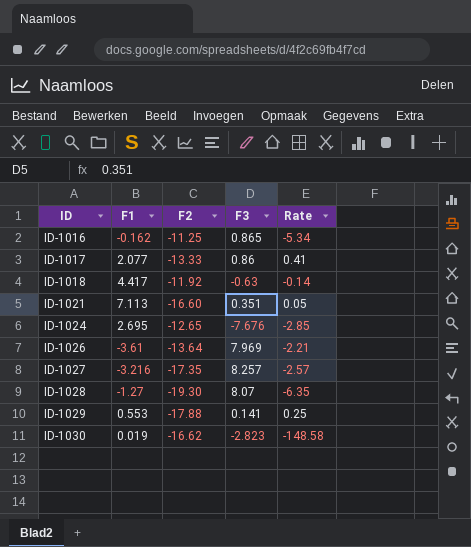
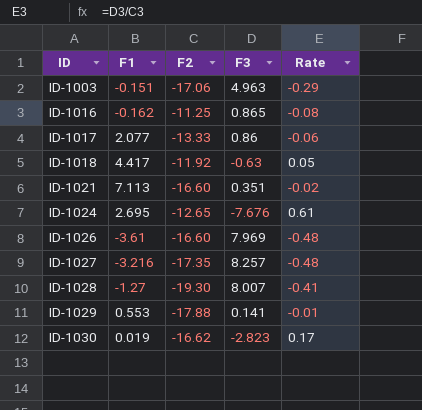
column Rate | formula: [F3] / [F1] -> [F3] / [F2]
row ID-1003: none -> -0.151 | -17.06 | 4.963 | -0.29
ID-1026 | F2: -13.64 -> -16.60
ID-1028 | F3: 8.07 -> 8.007

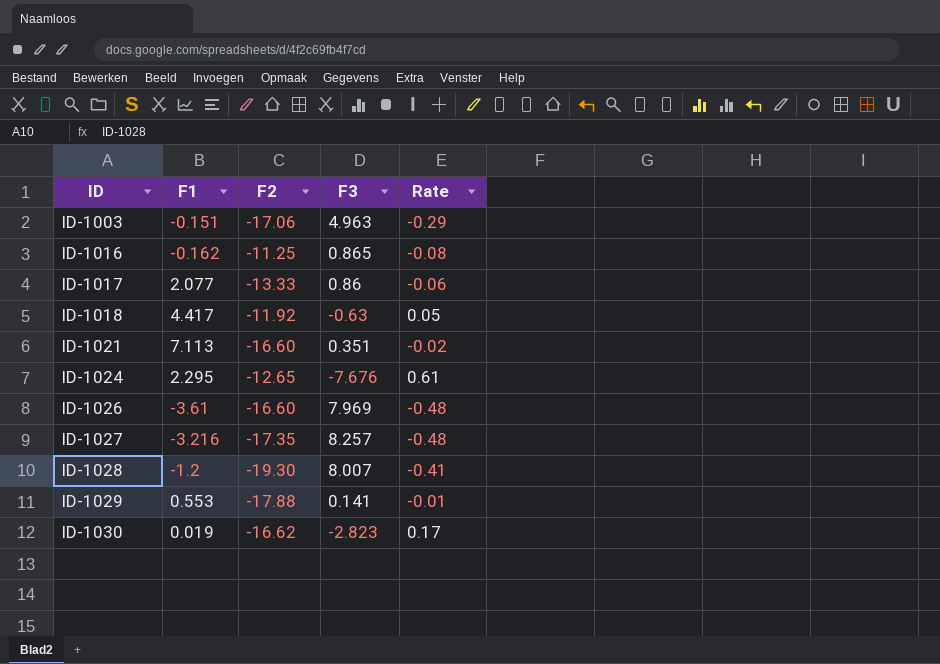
ID-1024 | F1: 2.695 -> 2.295
ID-1028 | F1: -1.27 -> -1.2

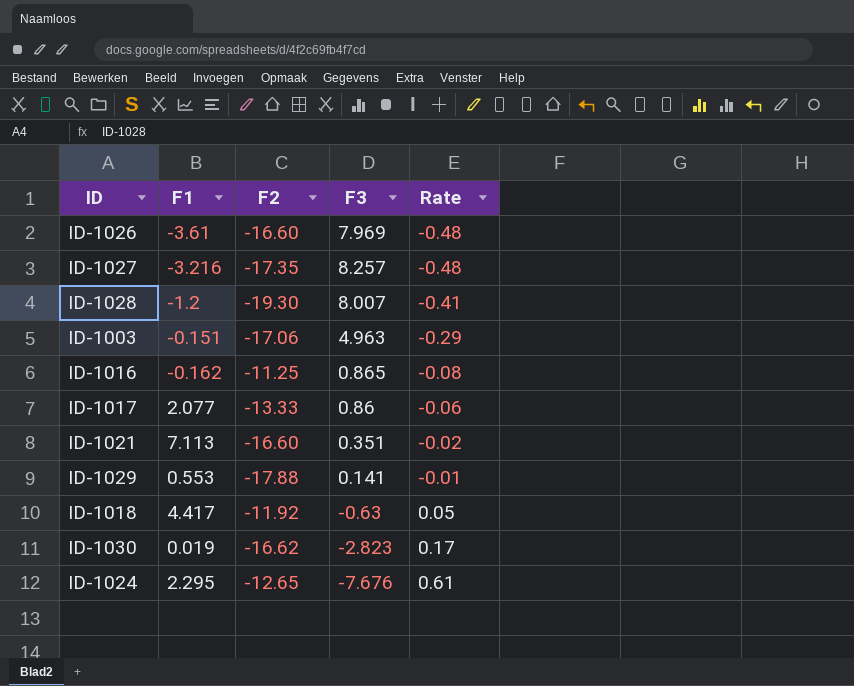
row order: ID ascending -> Rate ascending

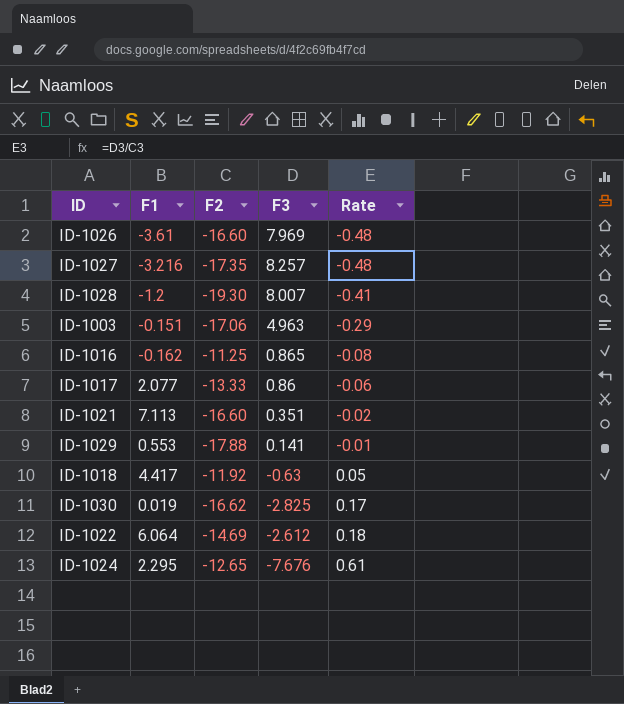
ID-1030 | F3: -2.823 -> -2.825
row ID-1022: none -> 6.064 | -14.69 | -2.612 | 0.18

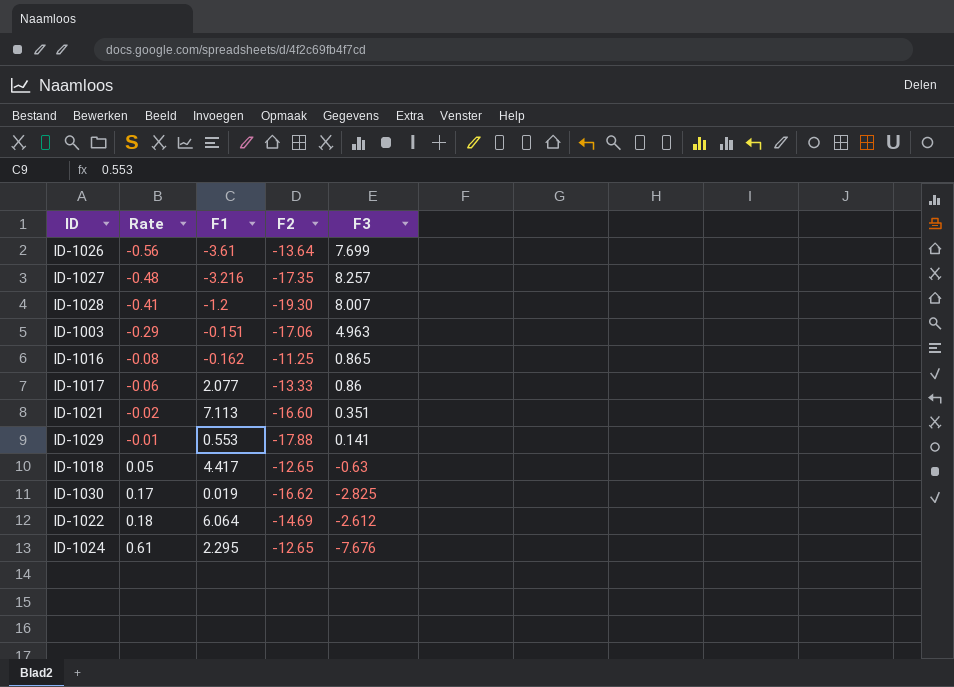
column Rate | position: 5 -> 2
ID-1026 | Rate: -0.48 -> -0.56
ID-1026 | F2: -16.60 -> -13.64
ID-1026 | F3: 7.969 -> 7.699
ID-1018 | F2: -11.92 -> -12.65

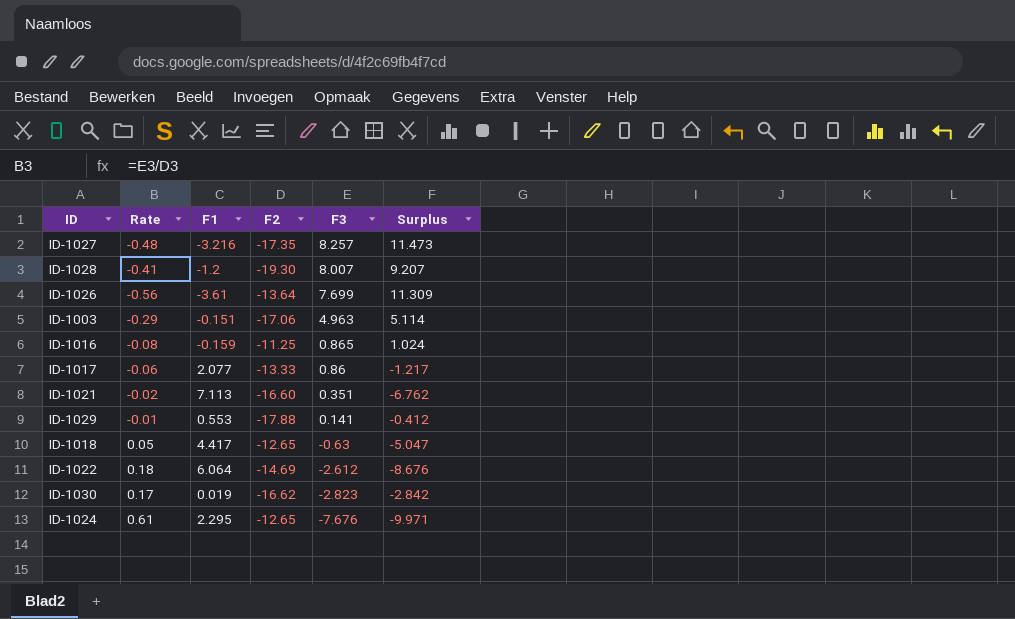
row order: Rate ascending -> F3 descending
column Surplus | formula: none -> [F3] - [F1]
ID-1016 | F1: -0.162 -> -0.159
ID-1030 | F3: -2.825 -> -2.823

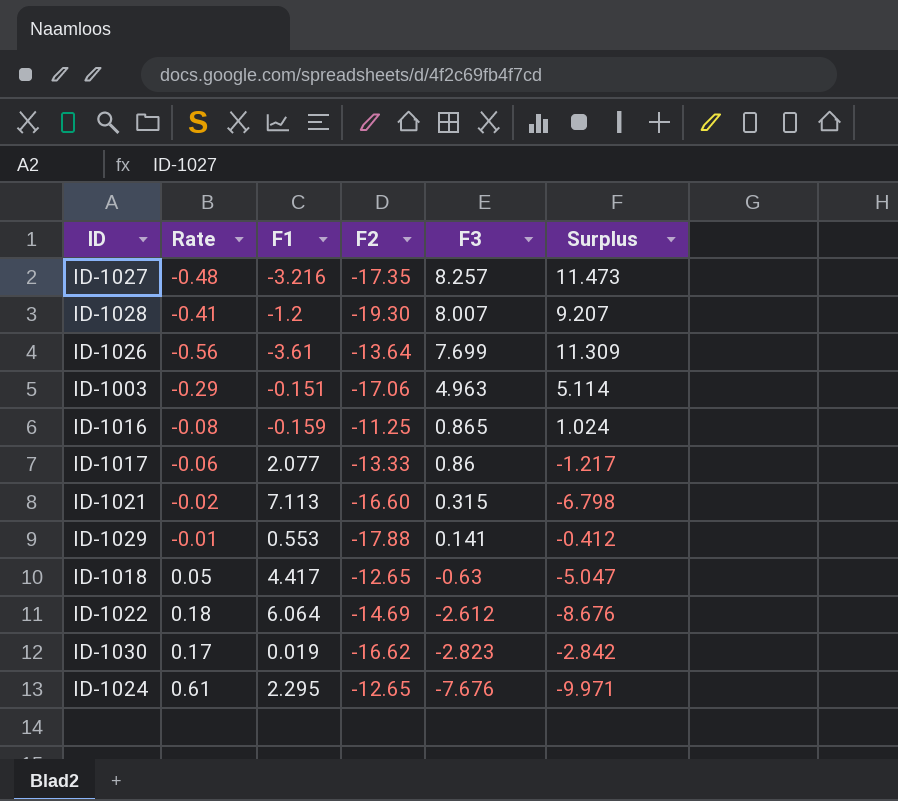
ID-1021 | F3: 0.351 -> 0.315
ID-1021 | Surplus: -6.762 -> -6.798

